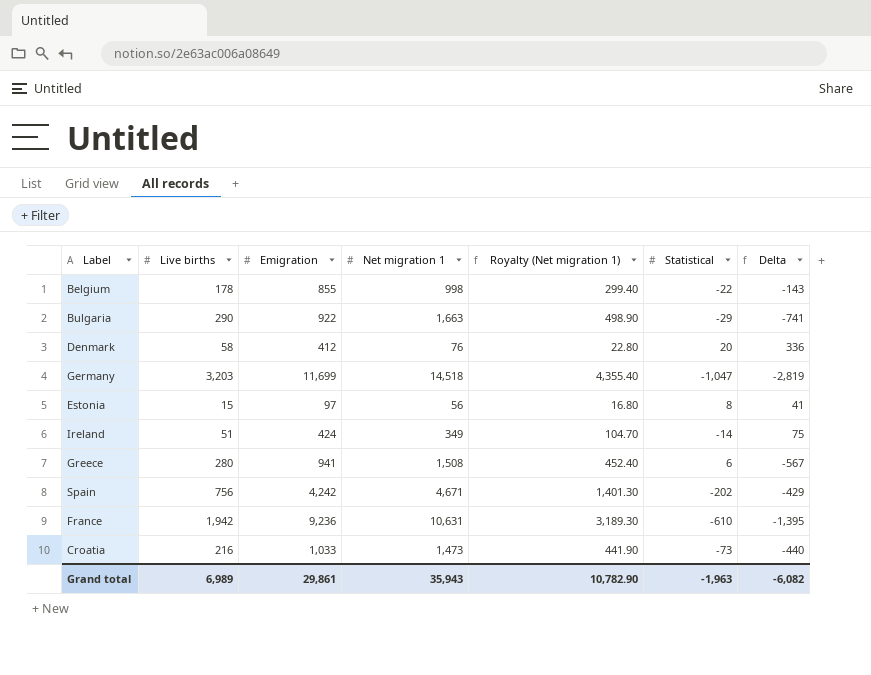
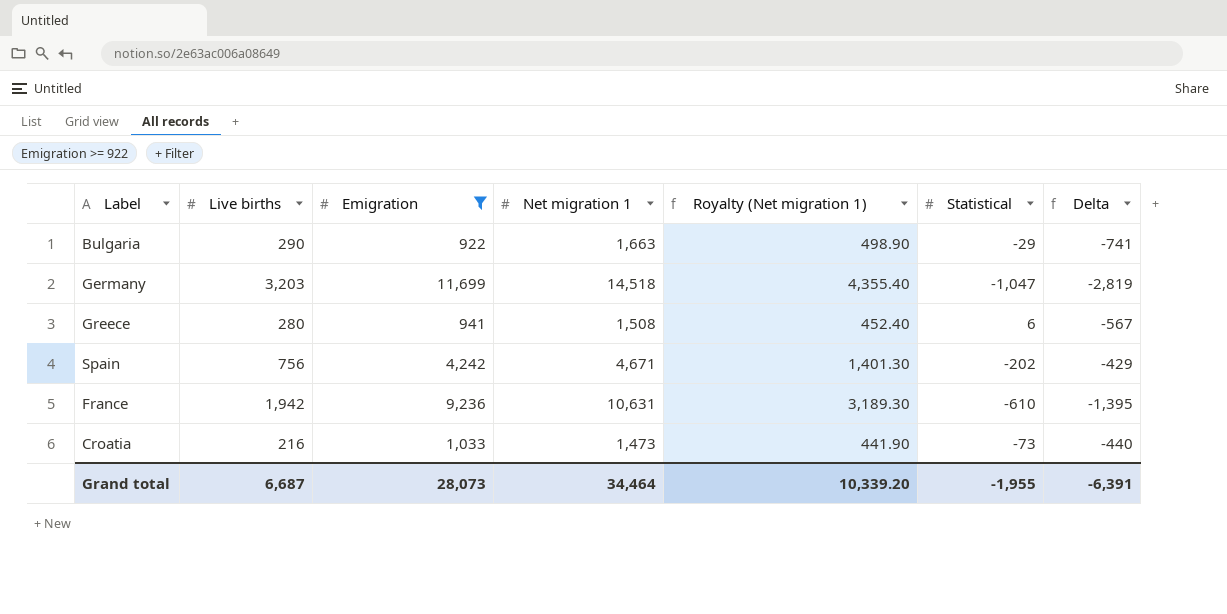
filter: none -> Emigration >= 922
Grand total | Live births: 6,989 -> 6,687
Grand total | Emigration: 29,861 -> 28,073
Grand total | Net migration 1: 35,943 -> 34,464
Grand total | Royalty (Net migration 1): 10,782.90 -> 10,339.20
Grand total | Statistical: -1,963 -> -1,955
Grand total | Delta: -6,082 -> -6,391

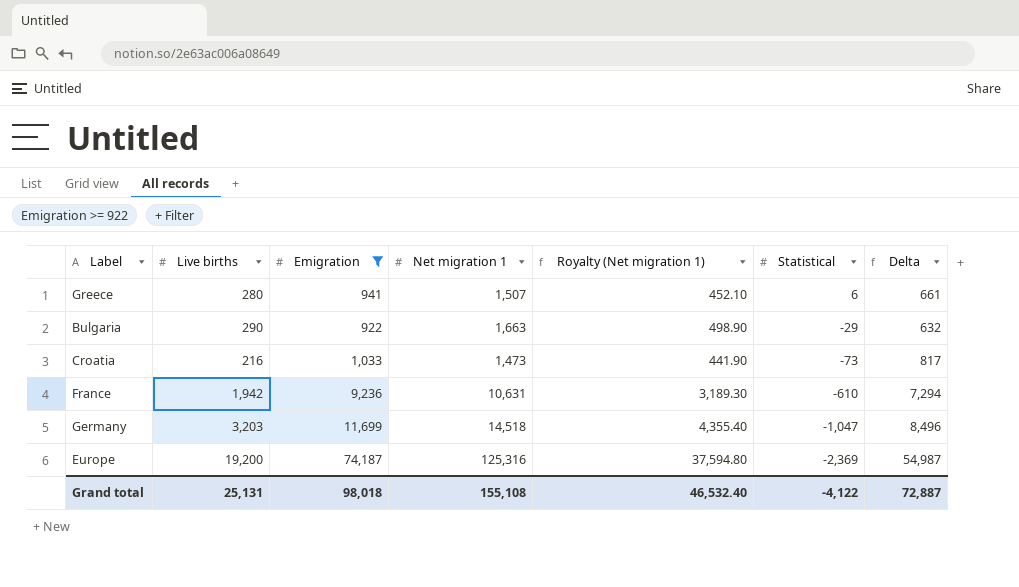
row order: none -> Statistical descending
column Delta | formula: [Emigration] - [Net migration 1] -> [Emigration] - [Live births]
row Spain: 756 | 4,242 | 4,671 | 1,401.30 | -202 | -429 -> none
Greece | Net migration 1: 1,508 -> 1,507
Greece | Royalty (Net migration 1): 452.40 -> 452.10
row Europe: none -> 19,200 | 74,187 | 125,316 | 37,594.80 | -2,369 | 54,987
Grand total | Live births: 6,687 -> 25,131
Grand total | Emigration: 28,073 -> 98,018
Grand total | Net migration 1: 34,464 -> 155,108
Grand total | Royalty (Net migration 1): 10,339.20 -> 46,532.40
Grand total | Statistical: -1,955 -> -4,122
Grand total | Delta: -6,391 -> 72,887

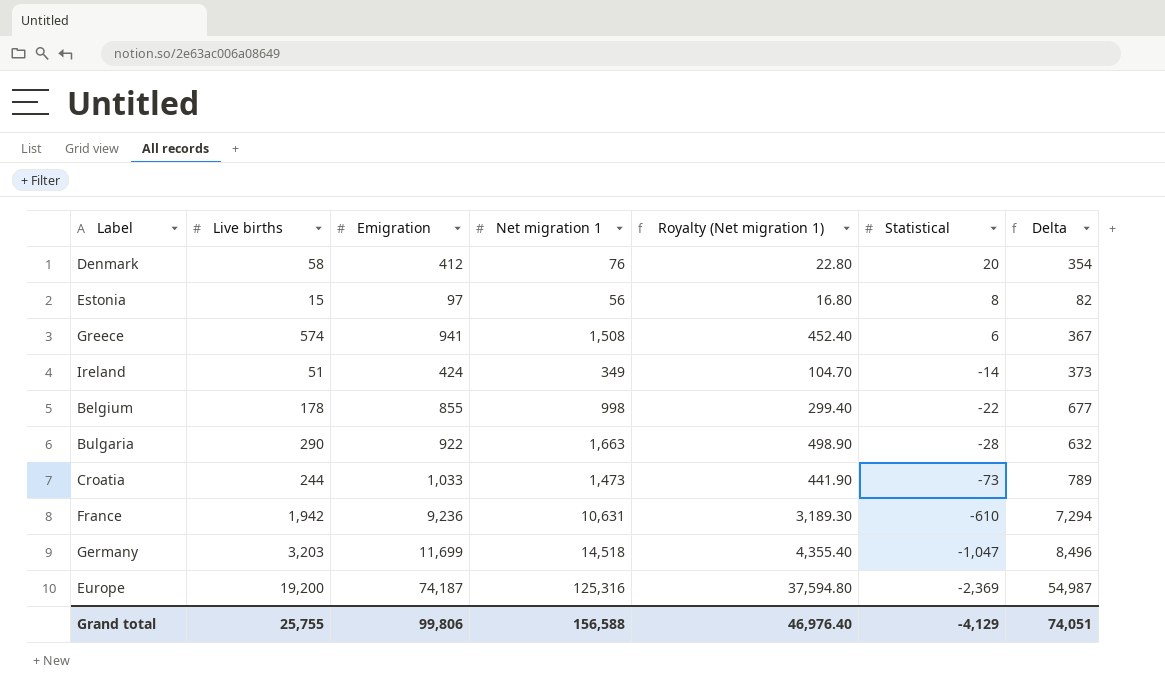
filter: Emigration >= 922 -> none
Greece | Live births: 280 -> 574
Greece | Net migration 1: 1,507 -> 1,508
Greece | Royalty (Net migration 1): 452.10 -> 452.40
Greece | Delta: 661 -> 367
Bulgaria | Statistical: -29 -> -28
Croatia | Live births: 216 -> 244
Croatia | Delta: 817 -> 789
Grand total | Live births: 25,131 -> 25,755
Grand total | Emigration: 98,018 -> 99,806
Grand total | Net migration 1: 155,108 -> 156,588
Grand total | Royalty (Net migration 1): 46,532.40 -> 46,976.40
Grand total | Statistical: -4,122 -> -4,129
Grand total | Delta: 72,887 -> 74,051

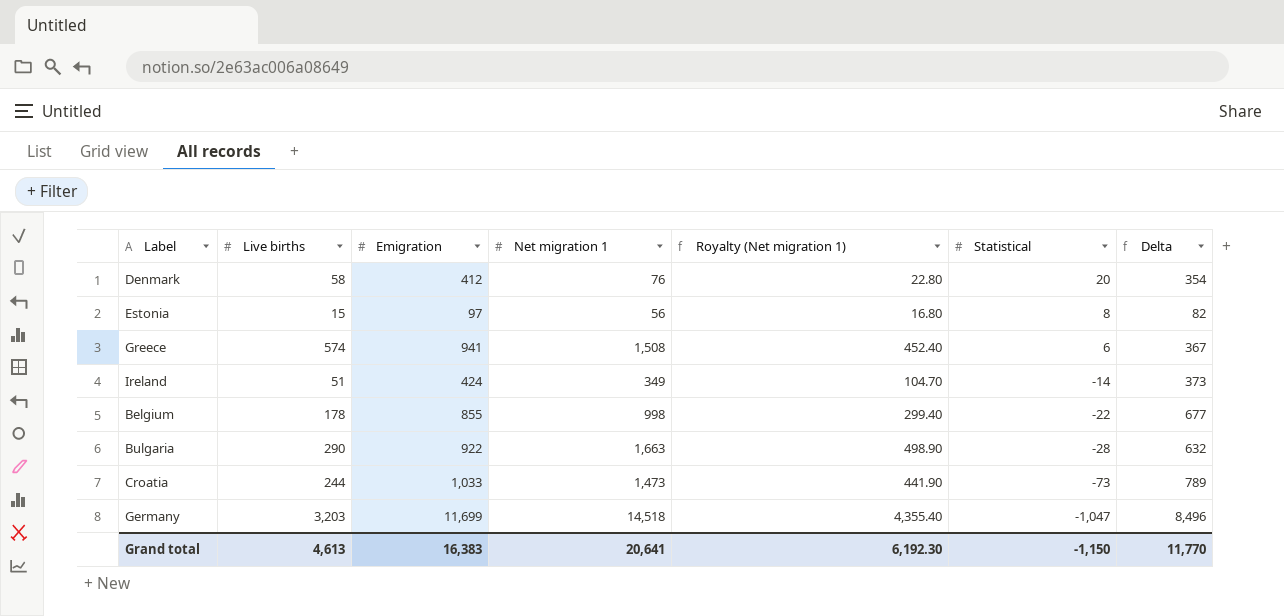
row France: 1,942 | 9,236 | 10,631 | 3,189.30 | -610 | 7,294 -> none
row Europe: 19,200 | 74,187 | 125,316 | 37,594.80 | -2,369 | 54,987 -> none
Grand total | Live births: 25,755 -> 4,613
Grand total | Emigration: 99,806 -> 16,383
Grand total | Net migration 1: 156,588 -> 20,641
Grand total | Royalty (Net migration 1): 46,976.40 -> 6,192.30
Grand total | Statistical: -4,129 -> -1,150
Grand total | Delta: 74,051 -> 11,770

